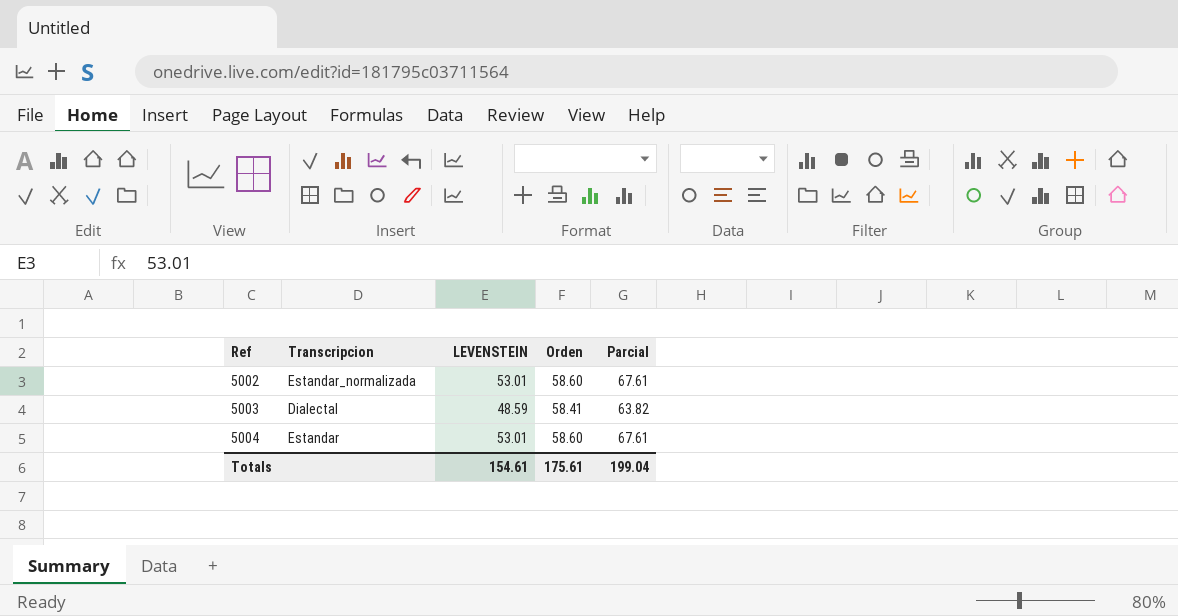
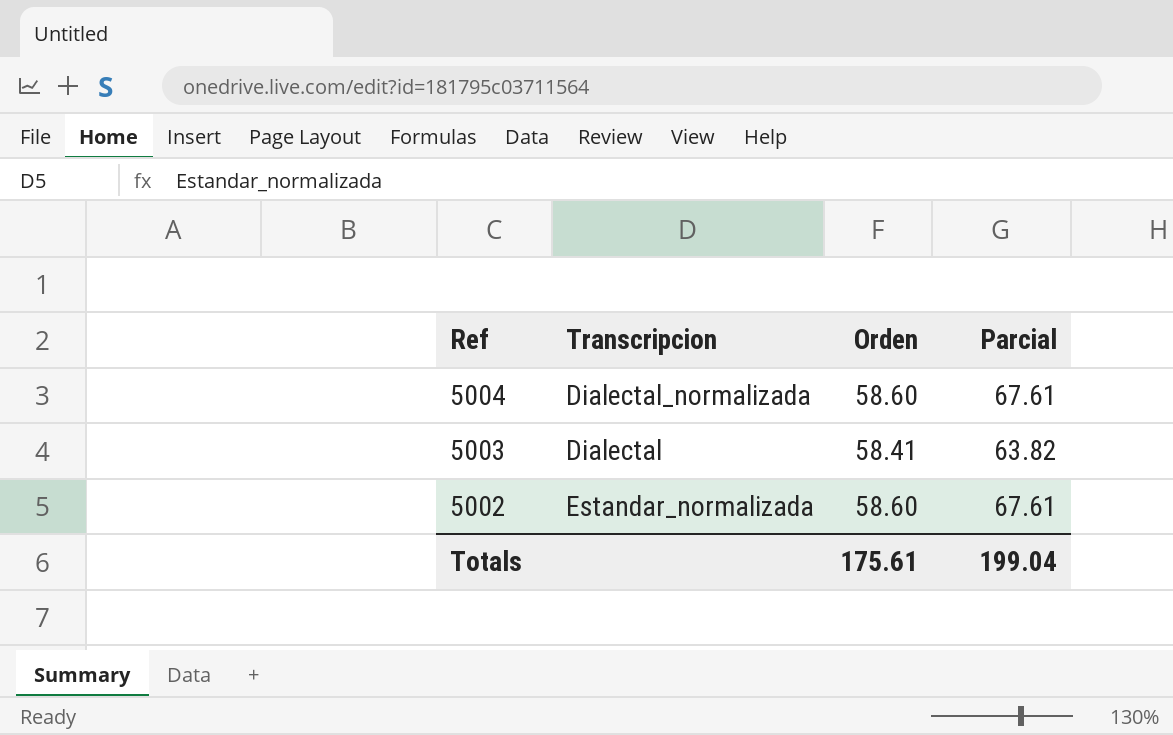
row order: Ref ascending -> Ref descending
column LEVENSTEIN | position: 3 -> none
5004 | Transcripcion: Estandar -> Dialectal_normalizada

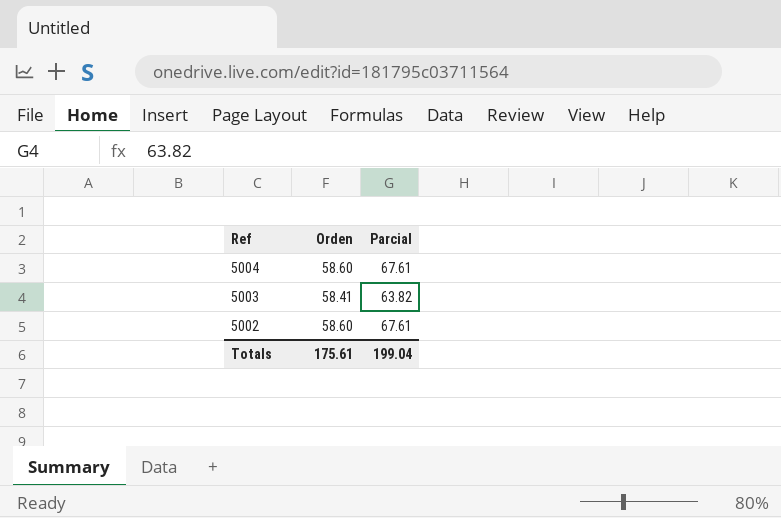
column Transcripcion | position: 2 -> none

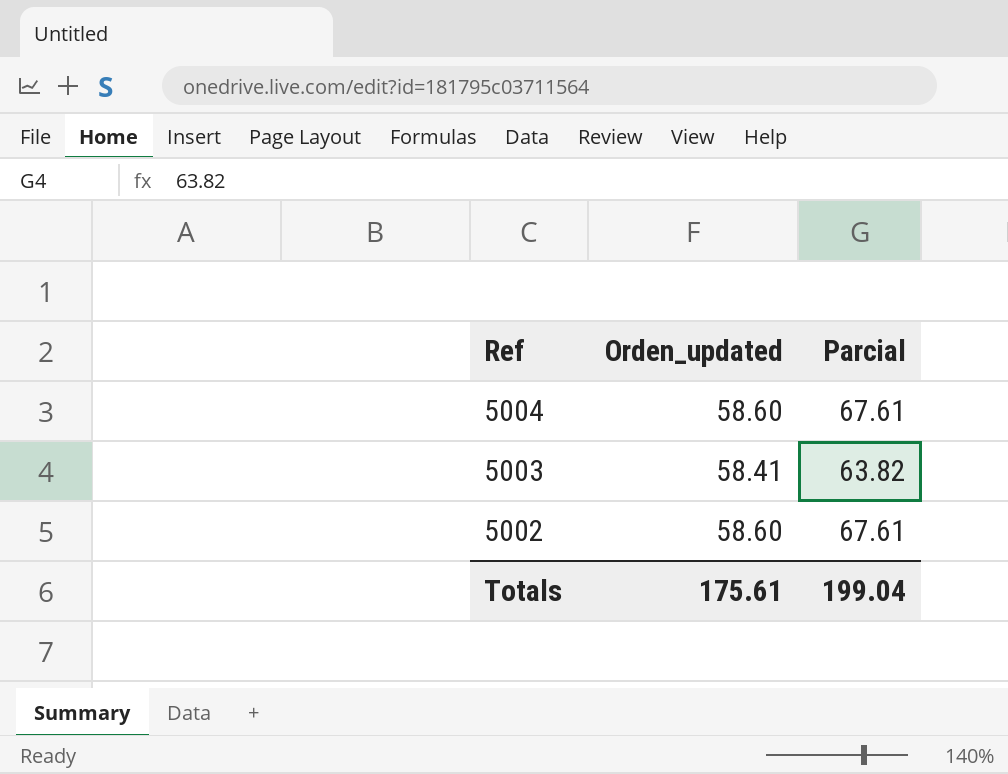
column name: Orden -> Orden_updated

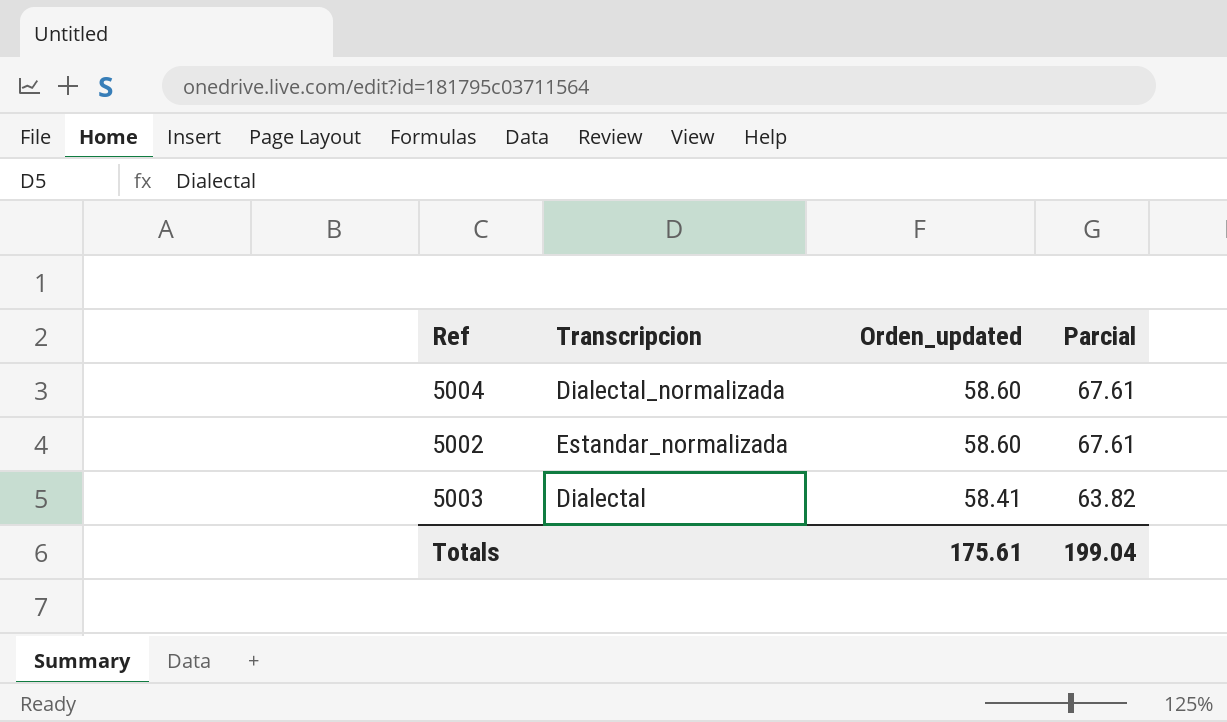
row order: Ref descending -> Orden_updated descending
column Transcripcion | position: none -> 2

